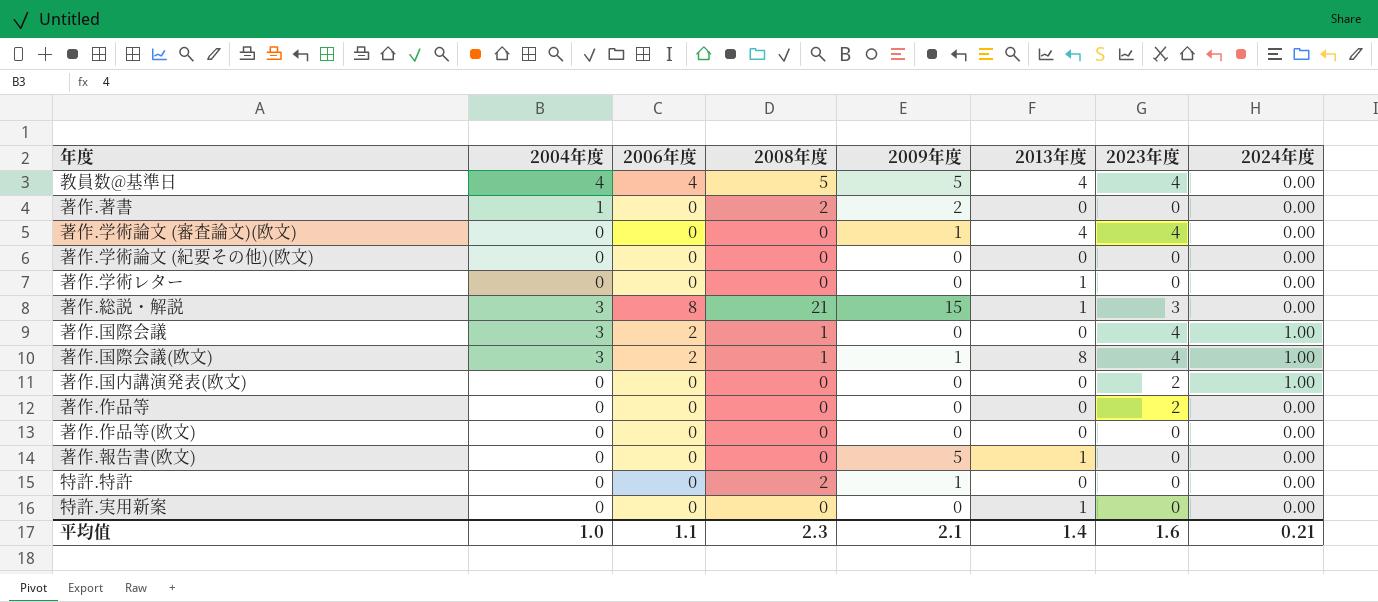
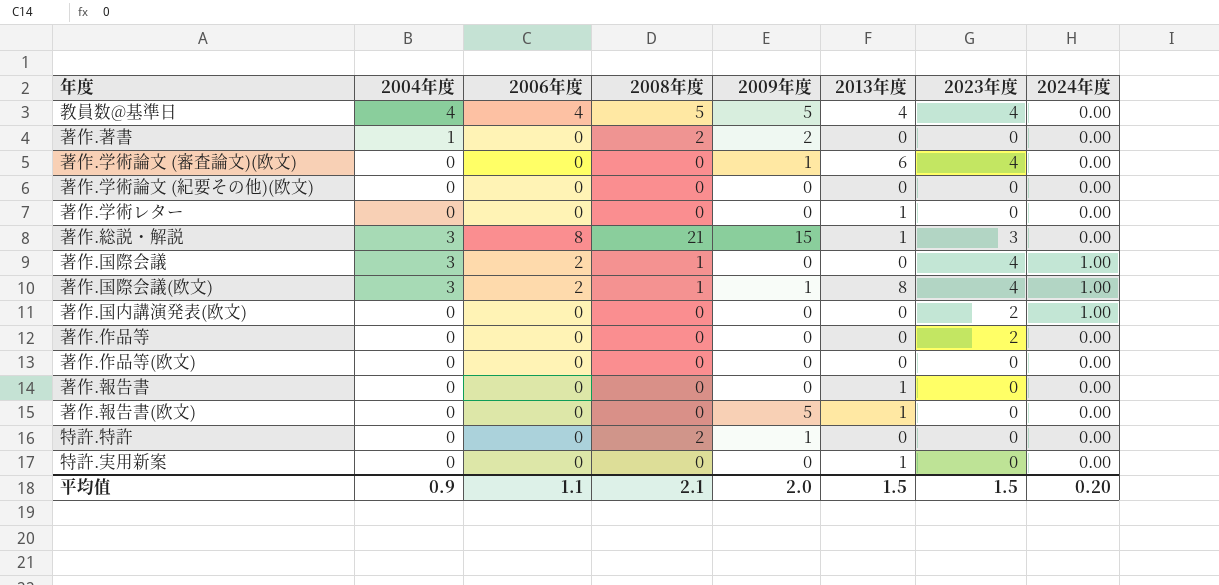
著作.学術論文 (審査論文)(欧文) | 2013年度: 4 -> 6
row 著作.報告書: none -> 0 | 0 | 0 | 0 | 1 | 0 | 0.00
平均值 | 2004年度: 1.0 -> 0.9
平均值 | 2008年度: 2.3 -> 2.1
平均值 | 2009年度: 2.1 -> 2.0
平均值 | 2013年度: 1.4 -> 1.5
平均值 | 2023年度: 1.6 -> 1.5
平均值 | 2024年度: 0.21 -> 0.20

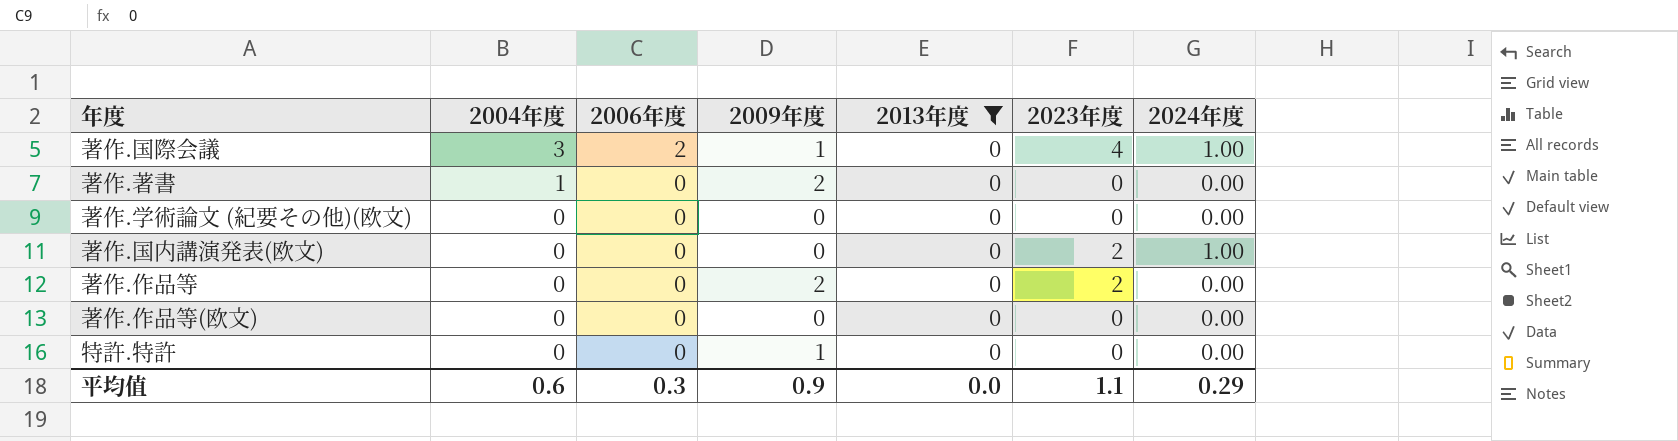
filter: none -> 2013年度 = 0
row order: none -> 2004年度 descending
column 2008年度 | position: 4 -> none
著作.国際会議 | 2009年度: 0 -> 1
著作.作品等 | 2009年度: 0 -> 2
平均值 | 2004年度: 0.9 -> 0.6
平均值 | 2006年度: 1.1 -> 0.3
平均值 | 2009年度: 2.0 -> 0.9
平均值 | 2013年度: 1.5 -> 0.0
平均值 | 2023年度: 1.5 -> 1.1
平均值 | 2024年度: 0.20 -> 0.29

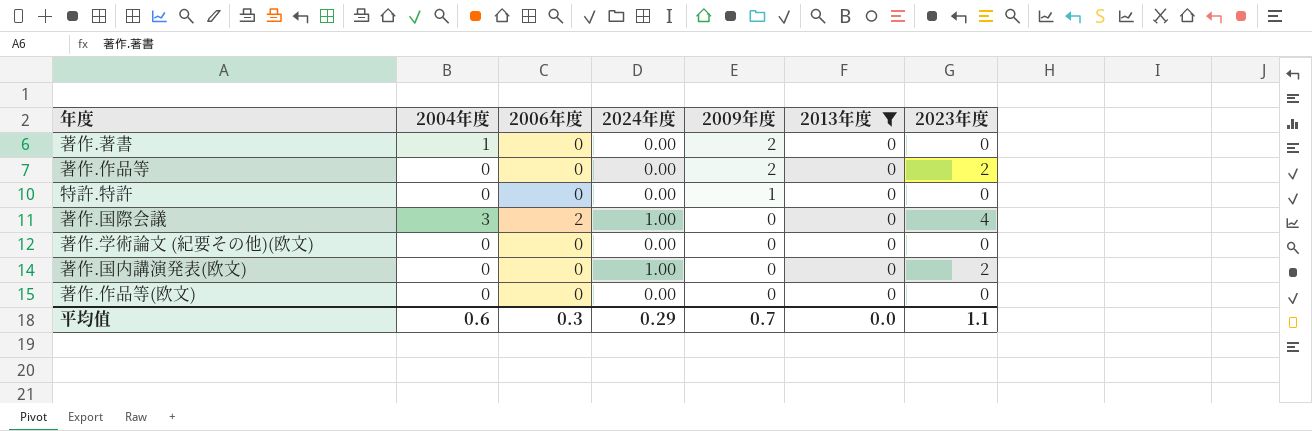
row order: 2004年度 descending -> 2009年度 descending
column 2024年度 | position: 7 -> 4
著作.国際会議 | 2009年度: 1 -> 0
平均值 | 2009年度: 0.9 -> 0.7

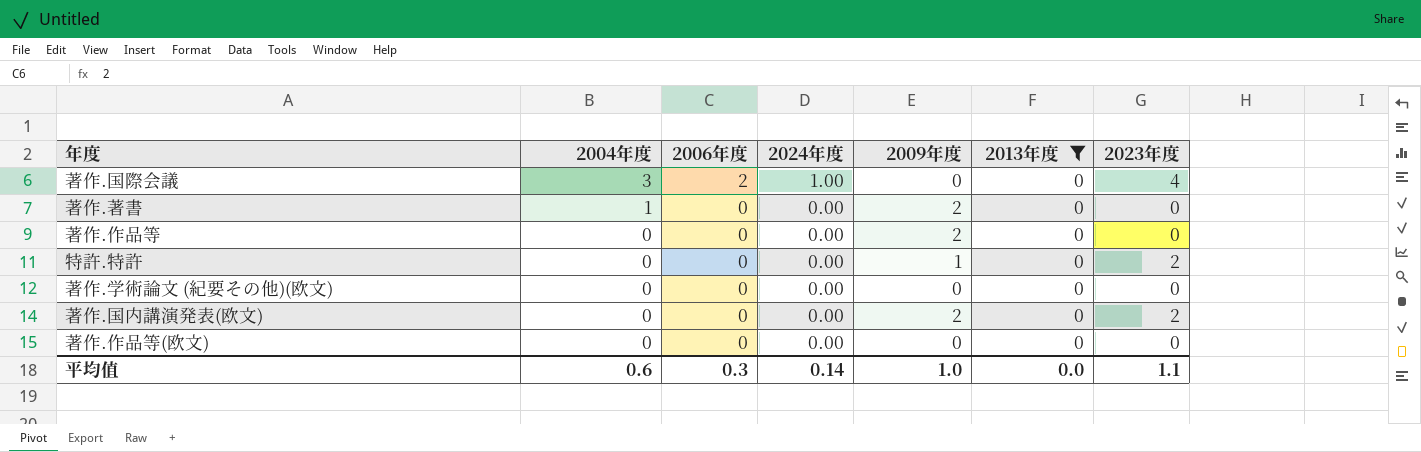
row order: 2009年度 descending -> 2004年度 descending
著作.作品等 | 2023年度: 2 -> 0
特許.特許 | 2023年度: 0 -> 2
著作.国内講演発表(欧文) | 2024年度: 1.00 -> 0.00
著作.国内講演発表(欧文) | 2009年度: 0 -> 2
平均值 | 2024年度: 0.29 -> 0.14
平均值 | 2009年度: 0.7 -> 1.0

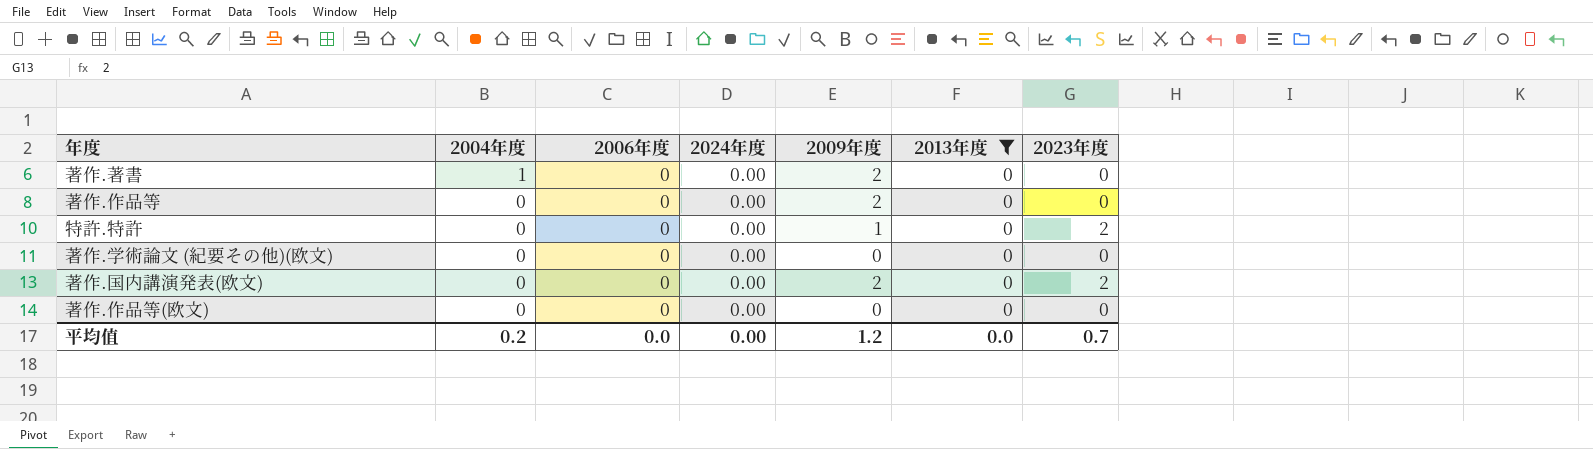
row 著作.国際会議: 3 | 2 | 1.00 | 0 | 0 | 4 -> none
平均值 | 2004年度: 0.6 -> 0.2
平均值 | 2006年度: 0.3 -> 0.0
平均值 | 2024年度: 0.14 -> 0.00
平均值 | 2009年度: 1.0 -> 1.2
平均值 | 2023年度: 1.1 -> 0.7

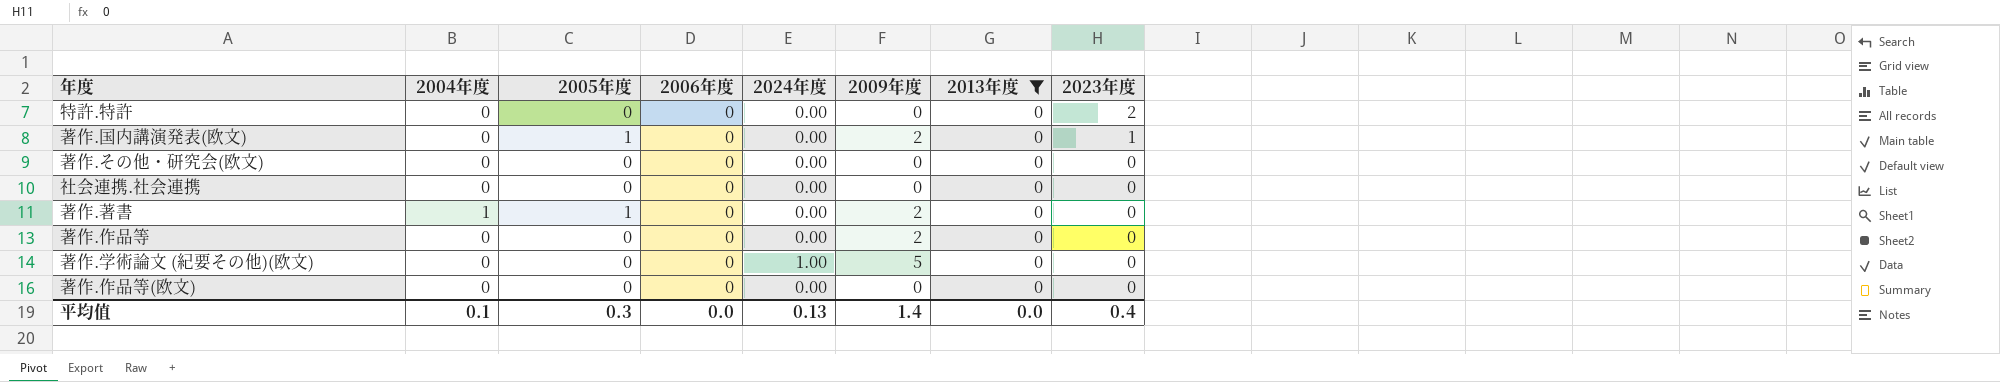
row order: 2004年度 descending -> 2023年度 descending
column 2005年度 | position: none -> 3
特許.特許 | 2009年度: 1 -> 0
著作.国内講演発表(欧文) | 2023年度: 2 -> 1
row 著作.その他・研究会(欧文): none -> 0 | 0 | 0 | 0.00 | 0 | 0 | 0
row 社会連携.社会連携: none -> 0 | 0 | 0 | 0.00 | 0 | 0 | 0
著作.学術論文 (紀要その他)(欧文) | 2024年度: 0.00 -> 1.00
著作.学術論文 (紀要その他)(欧文) | 2009年度: 0 -> 5
平均值 | 2004年度: 0.2 -> 0.1
平均值 | 2024年度: 0.00 -> 0.13
平均值 | 2009年度: 1.2 -> 1.4
平均值 | 2023年度: 0.7 -> 0.4

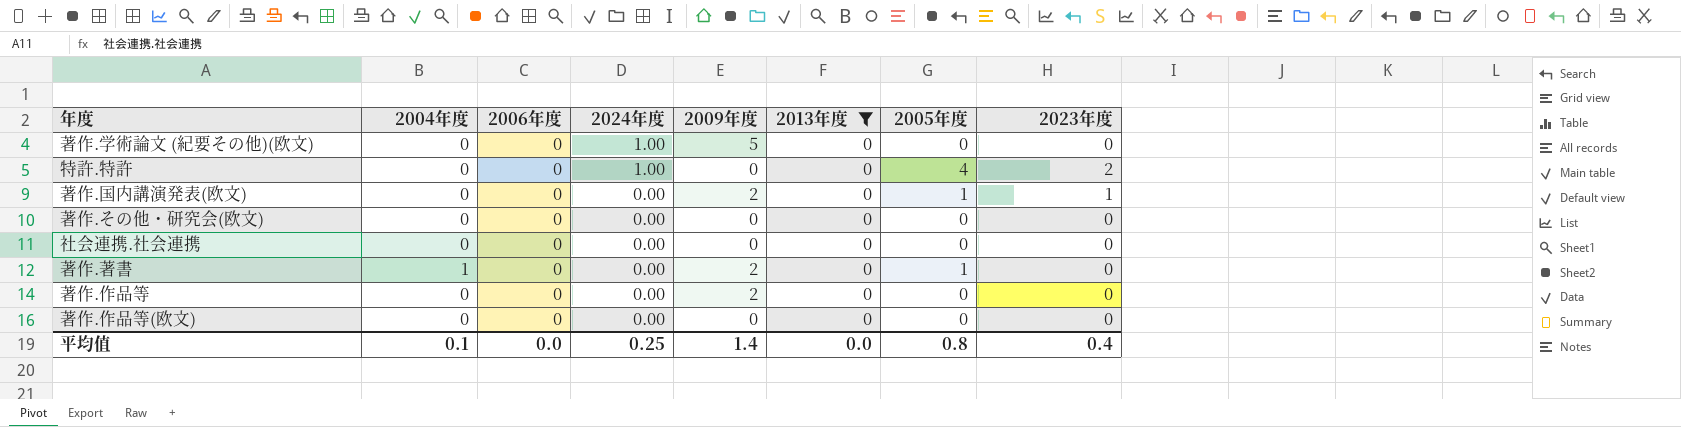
row order: 2023年度 descending -> 2024年度 descending
column 2005年度 | position: 3 -> 7
特許.特許 | 2024年度: 0.00 -> 1.00
特許.特許 | 2005年度: 0 -> 4
平均值 | 2024年度: 0.13 -> 0.25
平均值 | 2005年度: 0.3 -> 0.8

